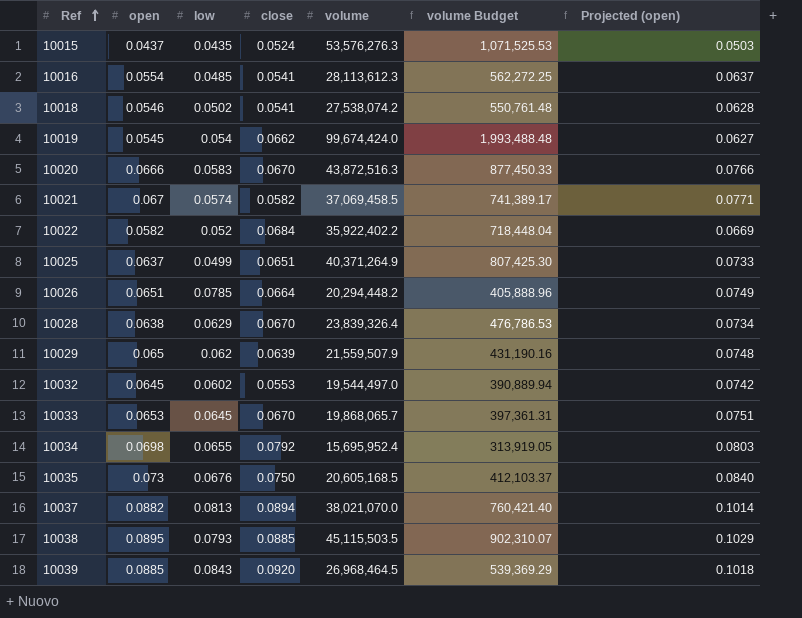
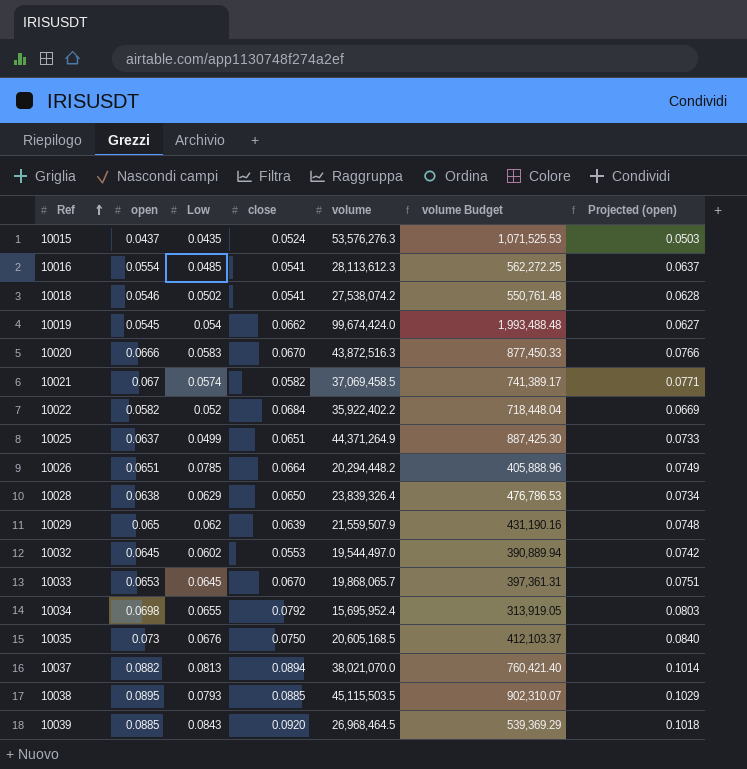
column name: low -> Low
10025 | volume: 40,371,264.9 -> 44,371,264.9
10025 | volume Budget: 807,425.30 -> 887,425.30
10028 | close: 0.0670 -> 0.0650

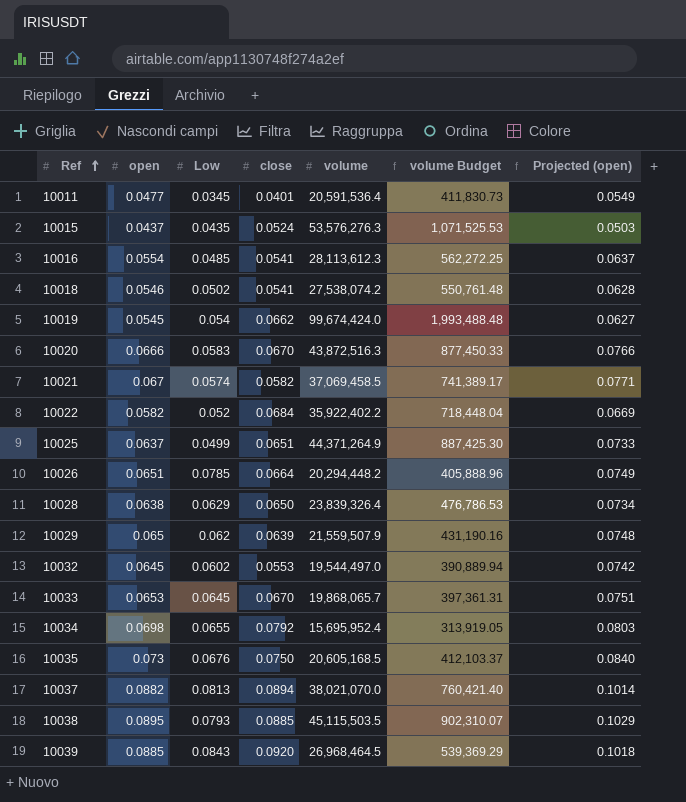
row 10011: none -> 0.0477 | 0.0345 | 0.0401 | 20,591,536.4 | 411,830.73 | 0.0549

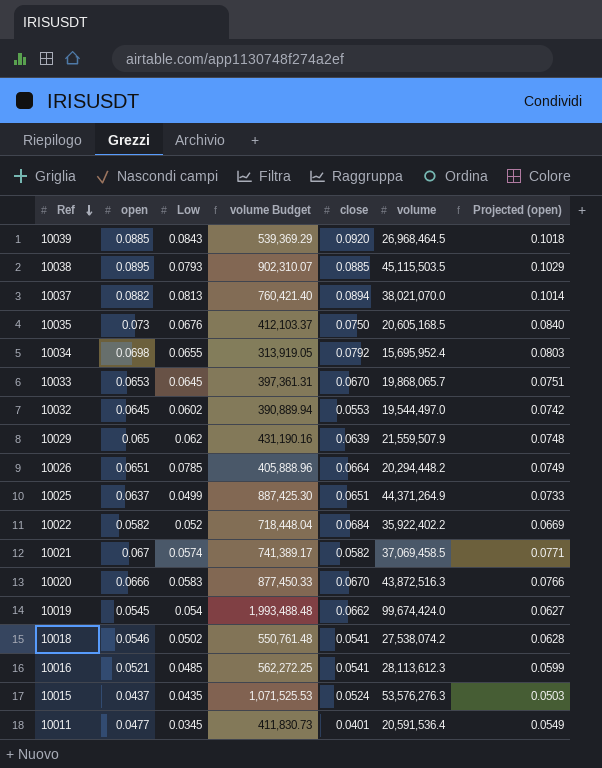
row order: Ref ascending -> Ref descending
column volume Budget | position: 6 -> 4
row 10028: 0.0638 | 0.0629 | 0.0650 | 23,839,326.4 | 476,786.53 | 0.0734 -> none
10016 | open: 0.0554 -> 0.0521
10016 | Projected (open): 0.0637 -> 0.0599

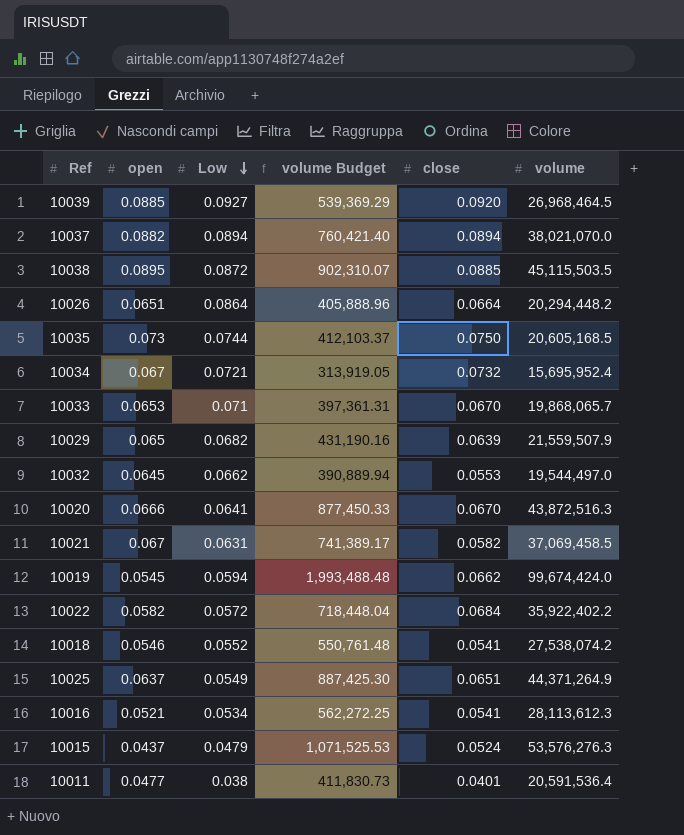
row order: Ref descending -> Low descending
column Projected (open) | formula: [open] * 1.15 -> none
10039 | Low: 0.0843 -> 0.0927
10037 | Low: 0.0813 -> 0.0894
10038 | Low: 0.0793 -> 0.0872
10026 | Low: 0.0785 -> 0.0864
10035 | Low: 0.0676 -> 0.0744
10034 | open: 0.0698 -> 0.067
10034 | Low: 0.0655 -> 0.0721
10034 | close: 0.0792 -> 0.0732
10033 | Low: 0.0645 -> 0.071
10029 | Low: 0.062 -> 0.0682
10032 | Low: 0.0602 -> 0.0662
10020 | Low: 0.0583 -> 0.0641
10021 | Low: 0.0574 -> 0.0631
10019 | Low: 0.054 -> 0.0594
10022 | Low: 0.052 -> 0.0572
10018 | Low: 0.0502 -> 0.0552
10025 | Low: 0.0499 -> 0.0549
10016 | Low: 0.0485 -> 0.0534
10015 | Low: 0.0435 -> 0.0479
10011 | Low: 0.0345 -> 0.038

